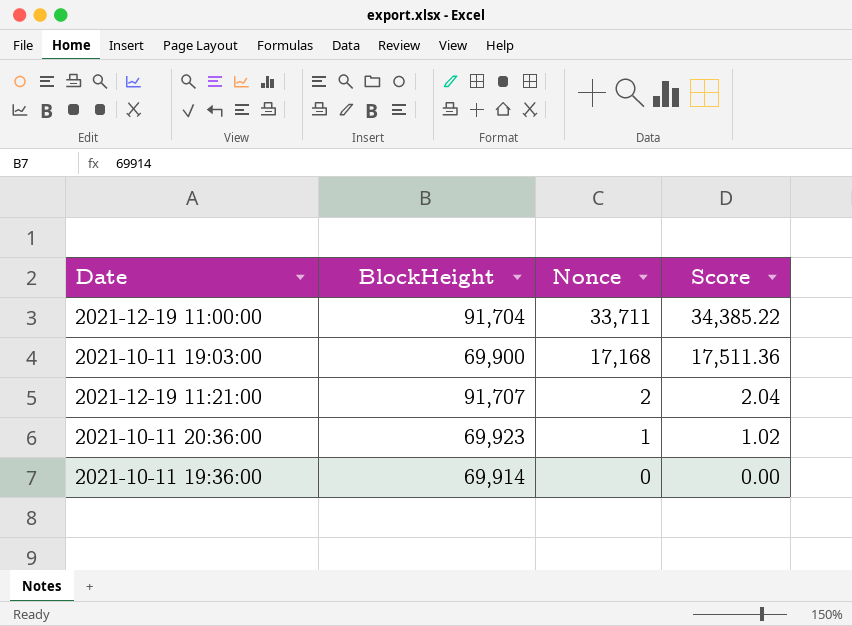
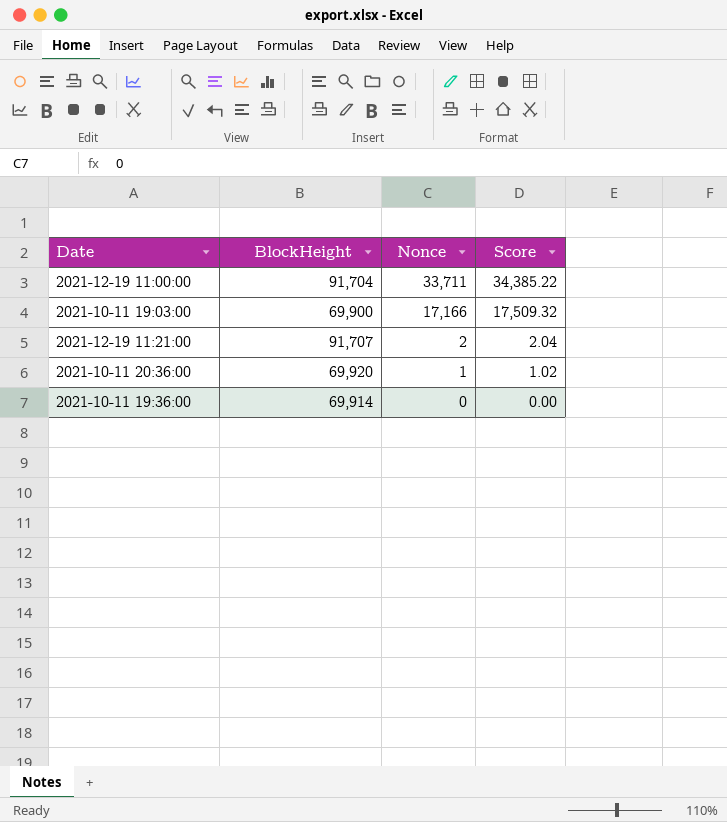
2021-10-11 19:03:00 | Nonce: 17,168 -> 17,166
2021-10-11 19:03:00 | Score: 17,511.36 -> 17,509.32
2021-10-11 20:36:00 | BlockHeight: 69,923 -> 69,920

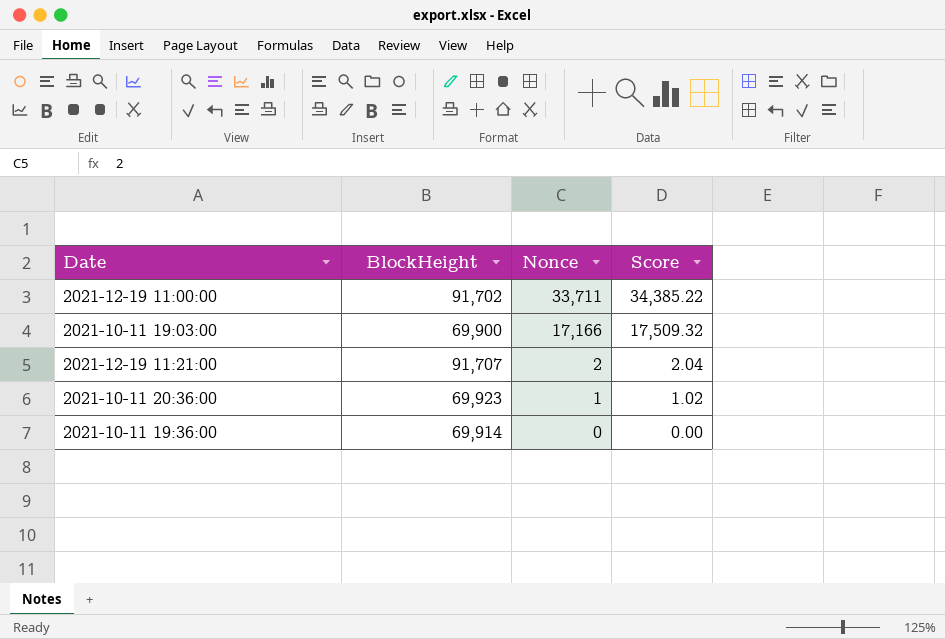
2021-12-19 11:00:00 | BlockHeight: 91,704 -> 91,702
2021-10-11 20:36:00 | BlockHeight: 69,920 -> 69,923

